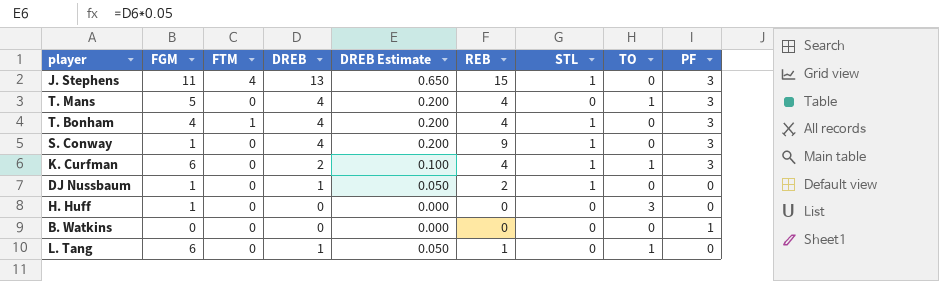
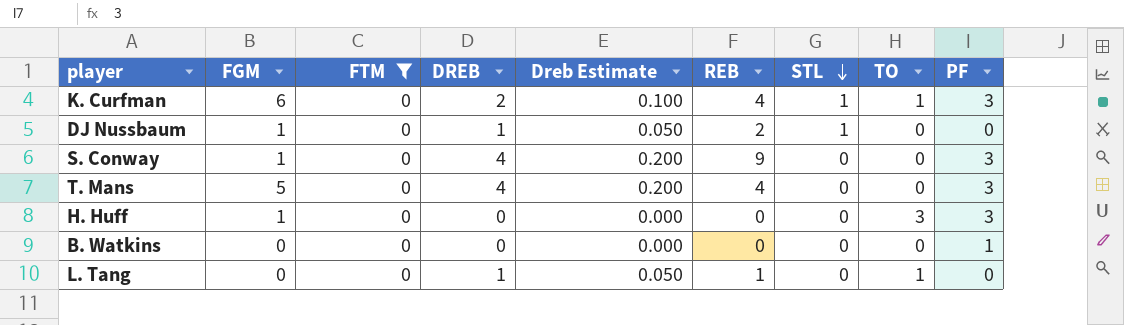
filter: none -> FTM = 0
row order: none -> STL descending
column name: DREB Estimate -> Dreb Estimate
S. Conway | STL: 1 -> 0
T. Mans | TO: 1 -> 0
H. Huff | PF: 0 -> 3
L. Tang | FGM: 6 -> 0

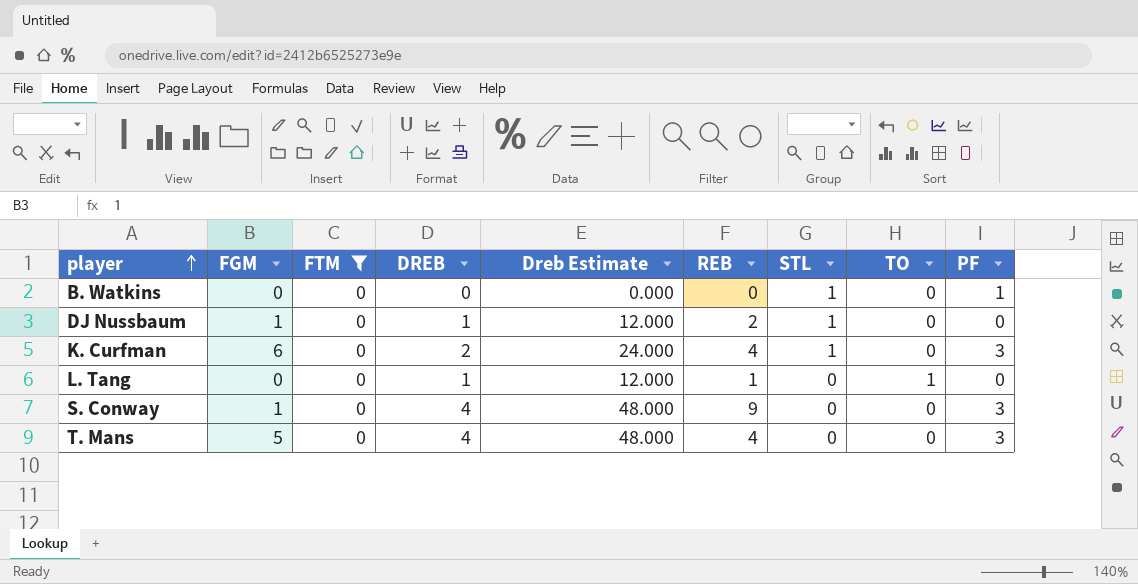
row order: STL descending -> player ascending
column Dreb Estimate | formula: [DREB] * 0.05 -> [DREB] * 12
row H. Huff: 1 | 0 | 0 | 0.000 | 0 | 0 | 3 | 3 -> none
B. Watkins | STL: 0 -> 1
K. Curfman | TO: 1 -> 0

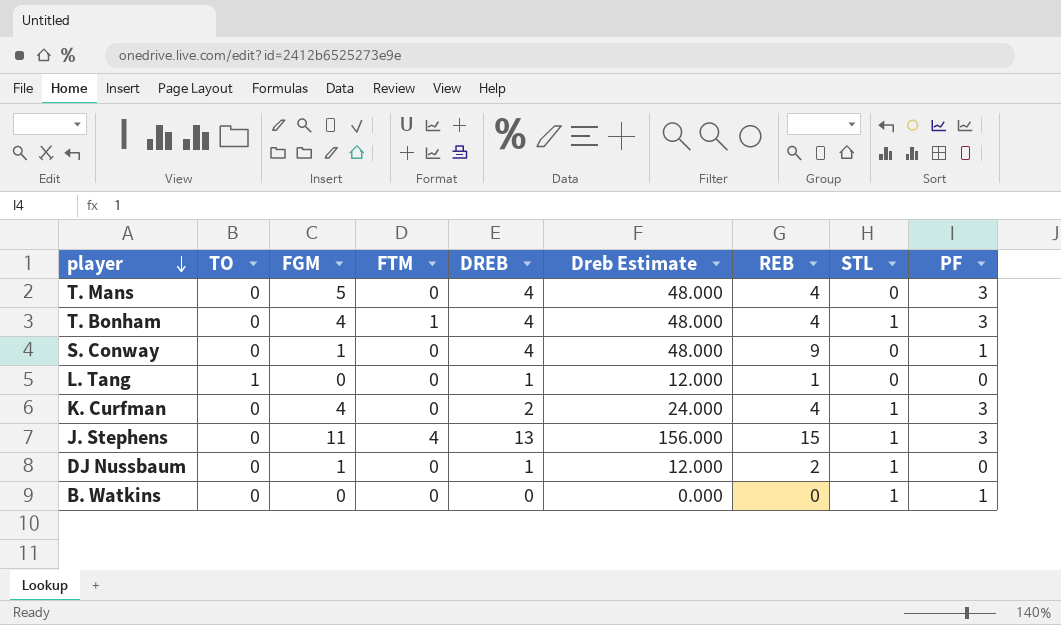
filter: FTM = 0 -> none
row order: player ascending -> player descending
column TO | position: 8 -> 2
S. Conway | PF: 3 -> 1
K. Curfman | FGM: 6 -> 4

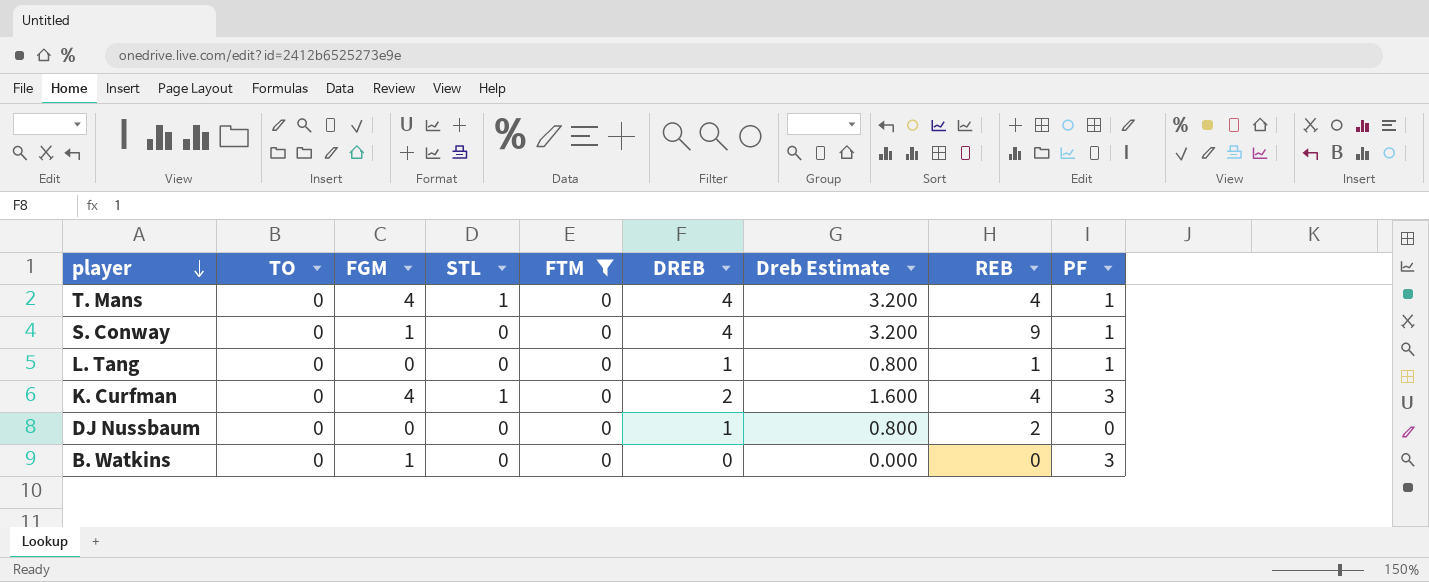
filter: none -> FTM = 0
column STL | position: 8 -> 4
column Dreb Estimate | formula: [DREB] * 12 -> [DREB] * 0.8
T. Mans | FGM: 5 -> 4
T. Mans | STL: 0 -> 1
T. Mans | PF: 3 -> 1
L. Tang | TO: 1 -> 0
L. Tang | PF: 0 -> 1
DJ Nussbaum | FGM: 1 -> 0
DJ Nussbaum | STL: 1 -> 0
B. Watkins | FGM: 0 -> 1
B. Watkins | STL: 1 -> 0
B. Watkins | PF: 1 -> 3

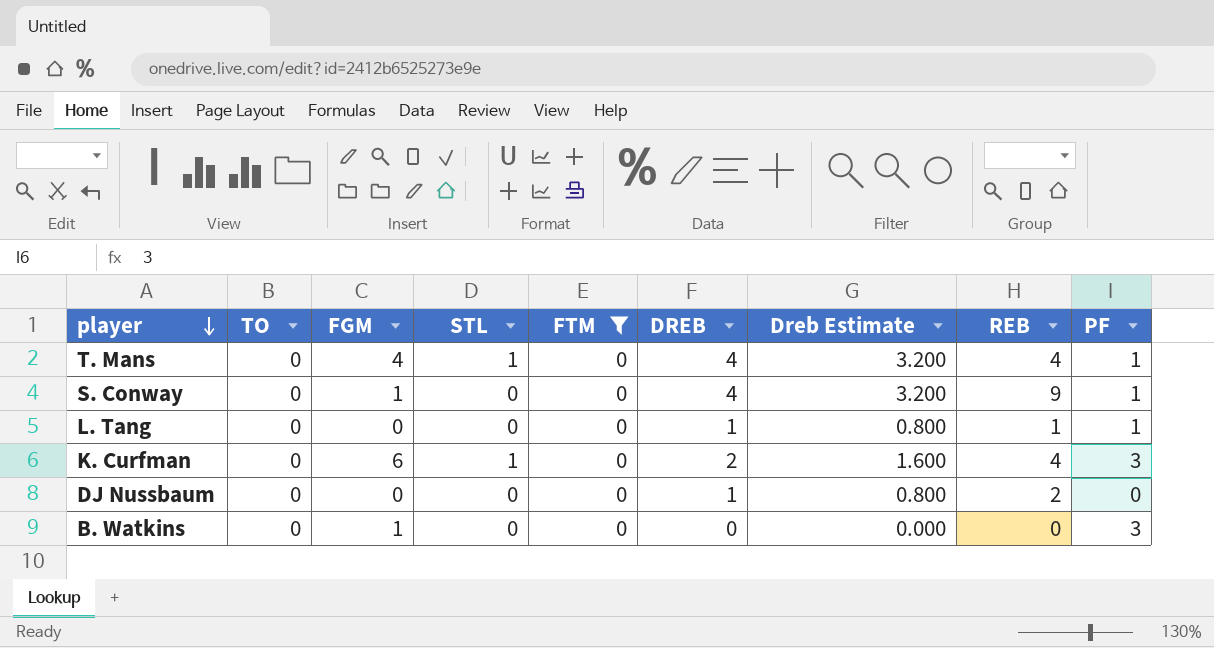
K. Curfman | FGM: 4 -> 6

